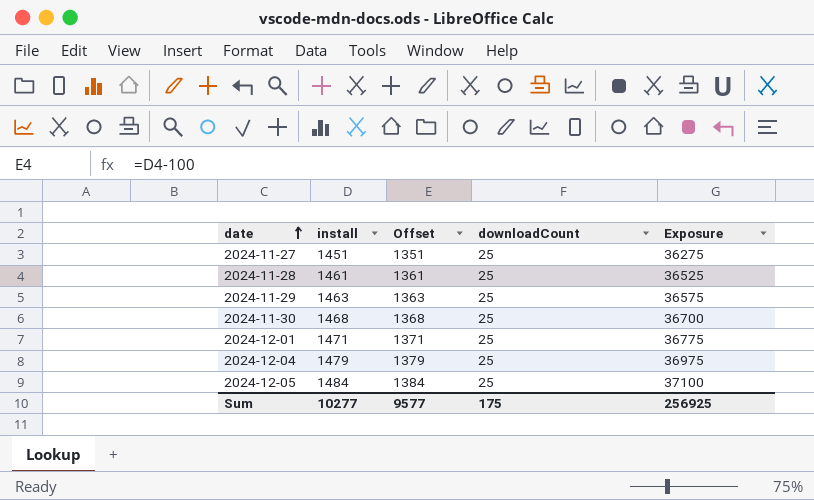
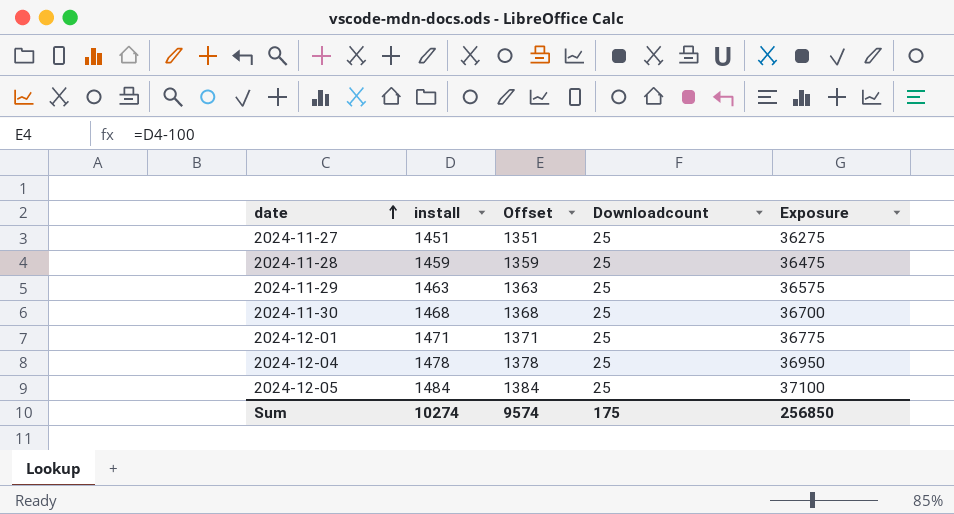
column name: downloadCount -> Downloadcount
2024-11-28 | install: 1461 -> 1459
2024-11-28 | Offset: 1361 -> 1359
2024-11-28 | Exposure: 36525 -> 36475
2024-12-04 | install: 1479 -> 1478
2024-12-04 | Offset: 1379 -> 1378
2024-12-04 | Exposure: 36975 -> 36950
Sum | install: 10277 -> 10274
Sum | Offset: 9577 -> 9574
Sum | Exposure: 256925 -> 256850

